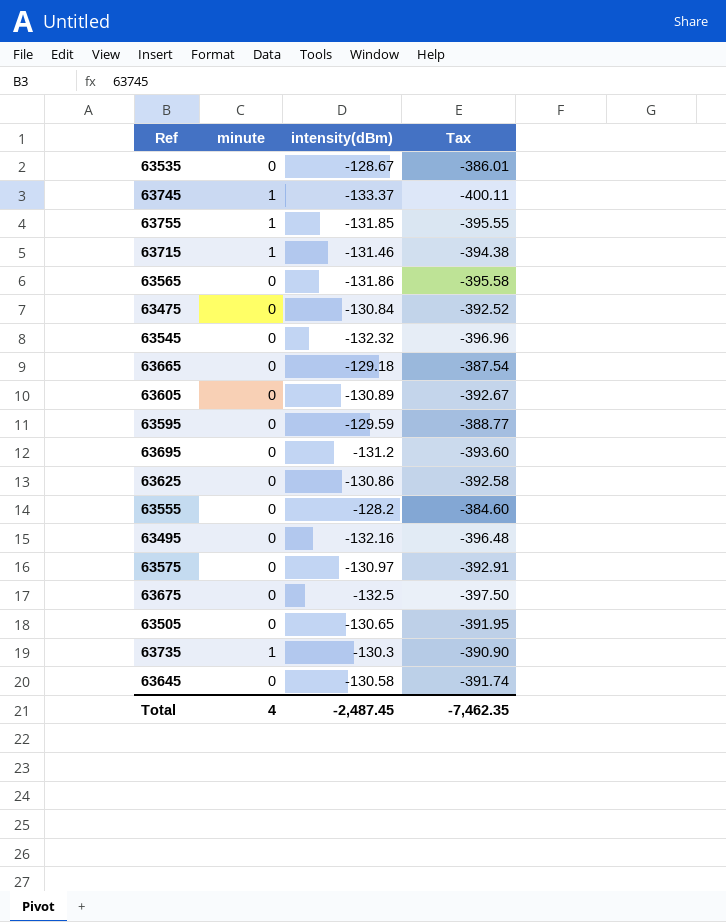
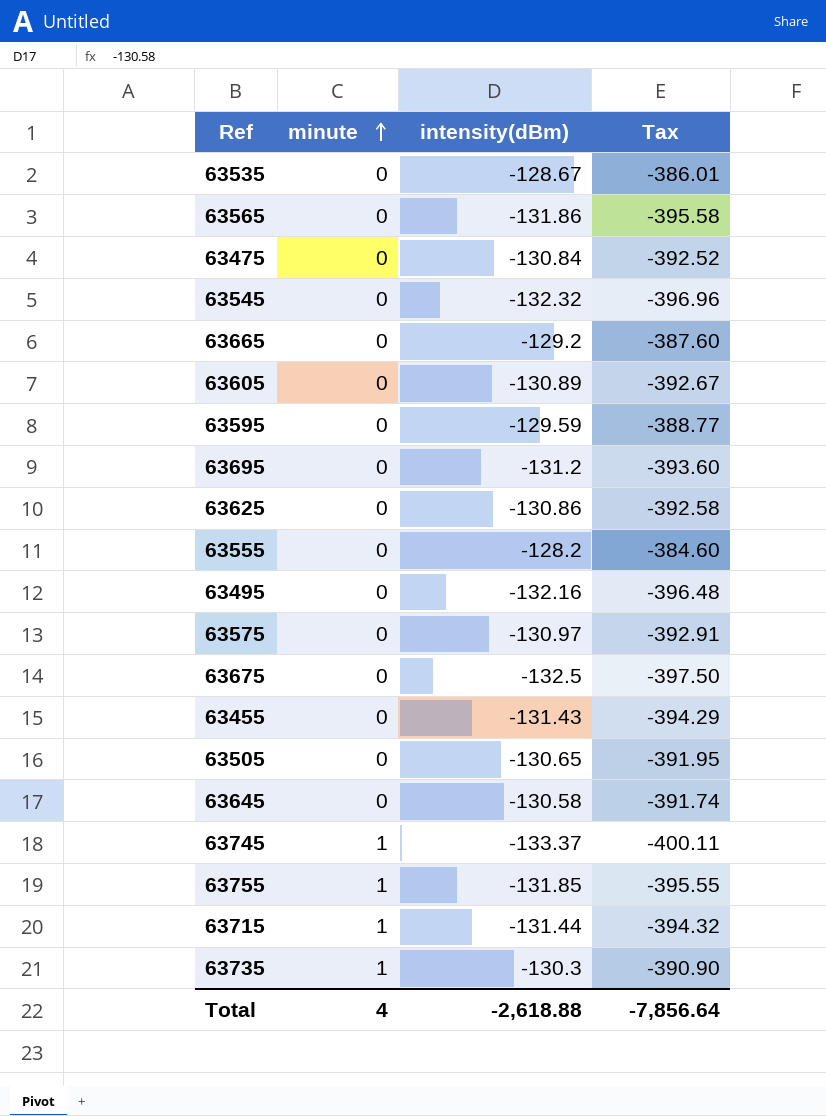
row order: none -> minute ascending
63665 | intensity(dBm): -129.18 -> -129.2
63665 | Tax: -387.54 -> -387.60
row 63455: none -> 0 | -131.43 | -394.29
63715 | intensity(dBm): -131.46 -> -131.44
63715 | Tax: -394.38 -> -394.32
Total | intensity(dBm): -2,487.45 -> -2,618.88
Total | Tax: -7,462.35 -> -7,856.64

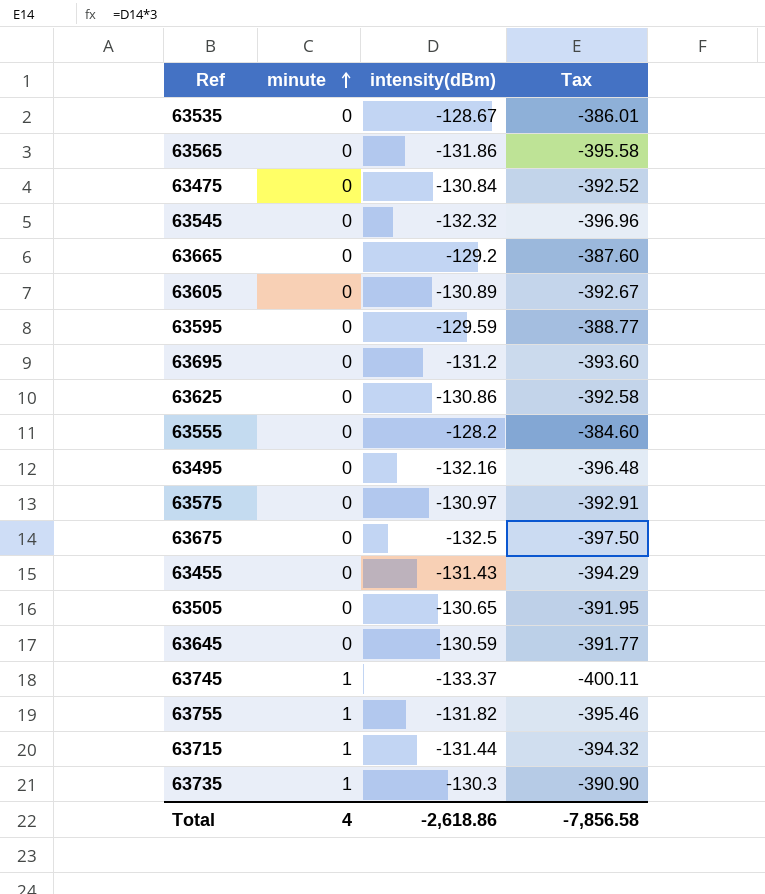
63645 | intensity(dBm): -130.58 -> -130.59
63645 | Tax: -391.74 -> -391.77
63755 | intensity(dBm): -131.85 -> -131.82
63755 | Tax: -395.55 -> -395.46
Total | intensity(dBm): -2,618.88 -> -2,618.86
Total | Tax: -7,856.64 -> -7,856.58

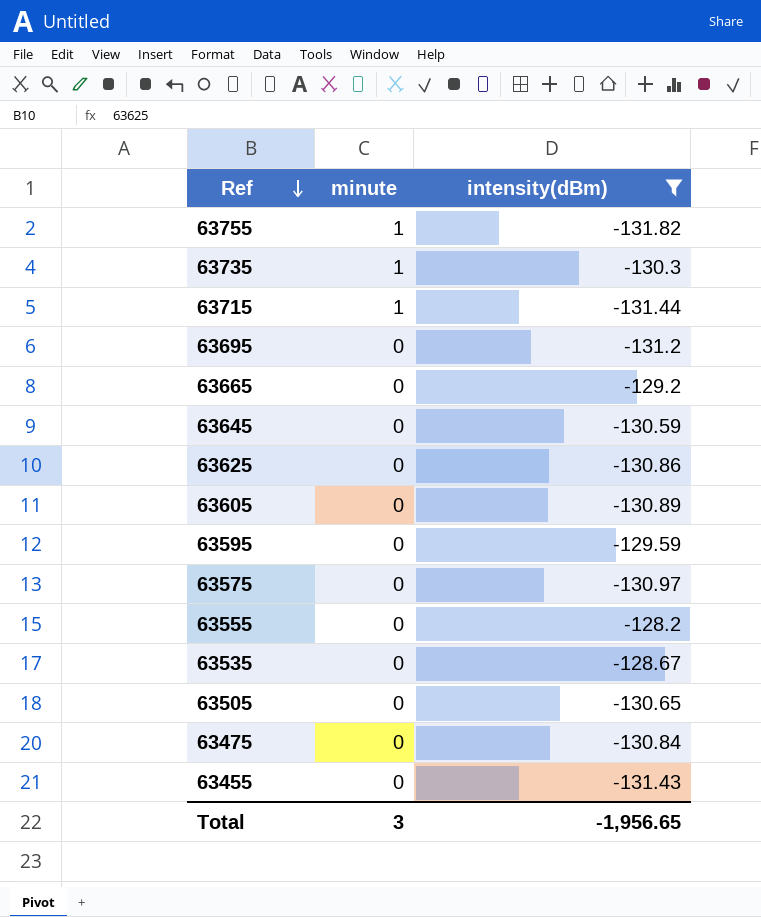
filter: none -> intensity(dBm) >= -131.82
row order: minute ascending -> Ref descending
column Tax | formula: [intensity(dBm)] * 3 -> none
Total | minute: 4 -> 3
Total | intensity(dBm): -2,618.86 -> -1,956.65

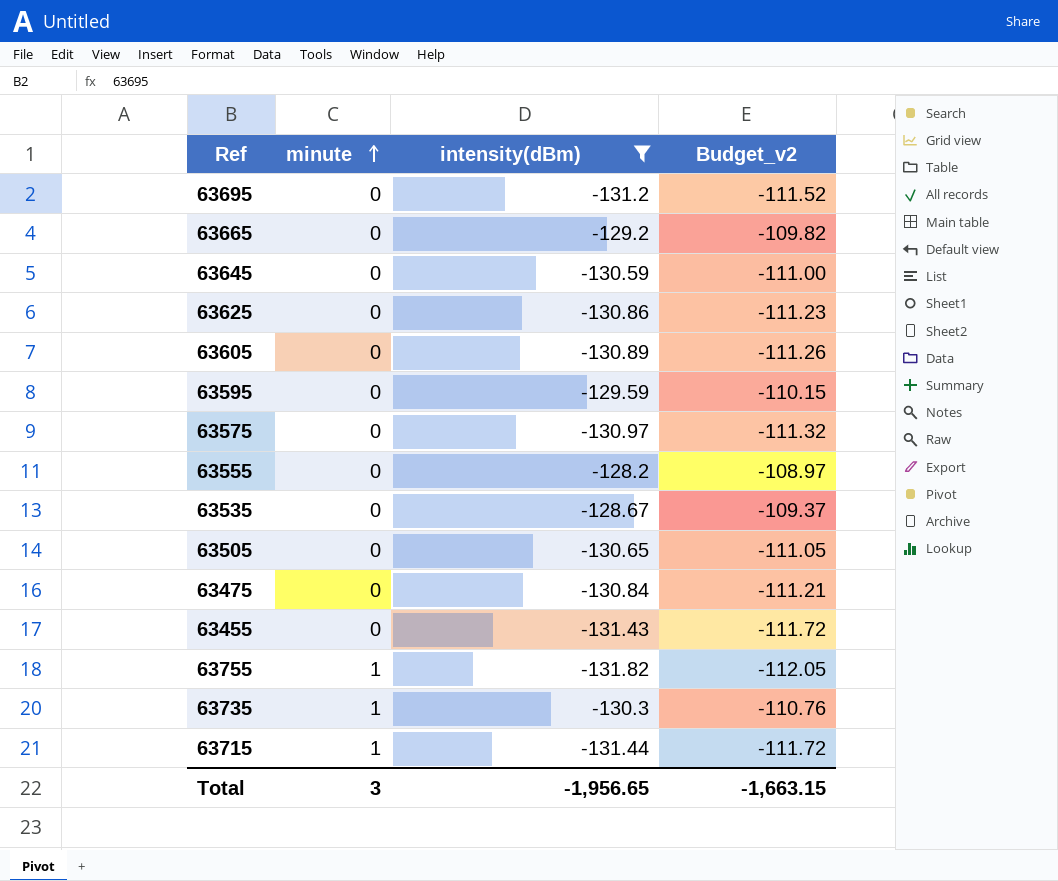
row order: Ref descending -> minute ascending
column Budget_v2 | formula: none -> [intensity(dBm)] * 0.85

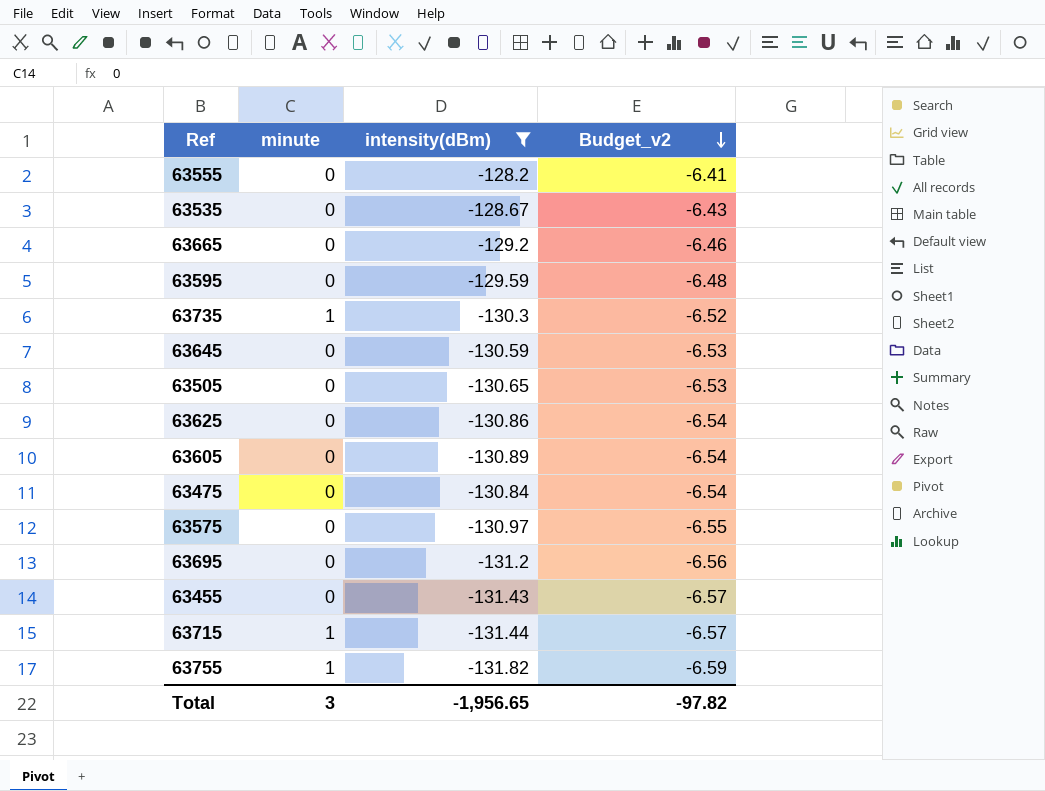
row order: minute ascending -> Budget_v2 descending
column Budget_v2 | formula: [intensity(dBm)] * 0.85 -> [intensity(dBm)] * 0.05
Total | Budget_v2: -1,663.15 -> -97.82

